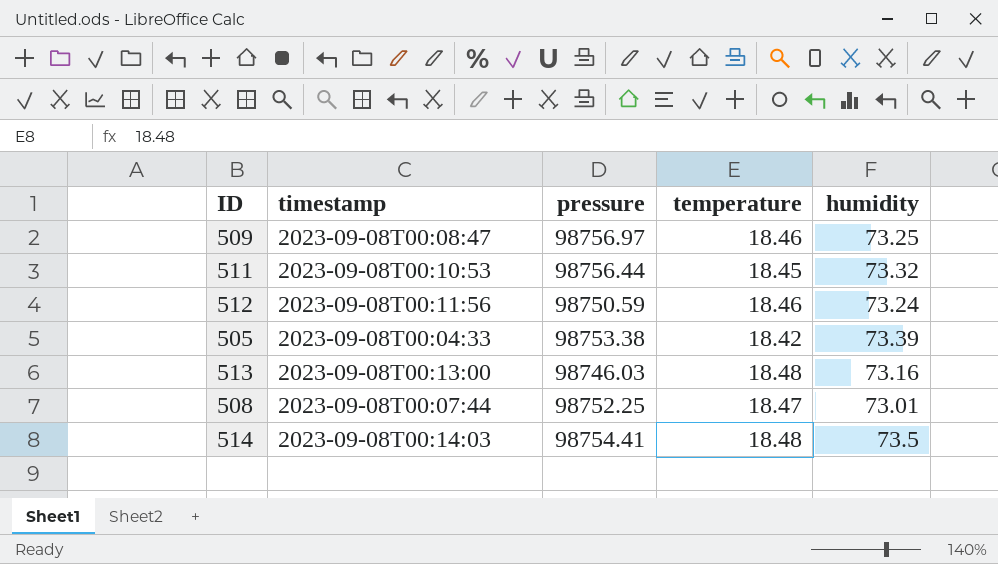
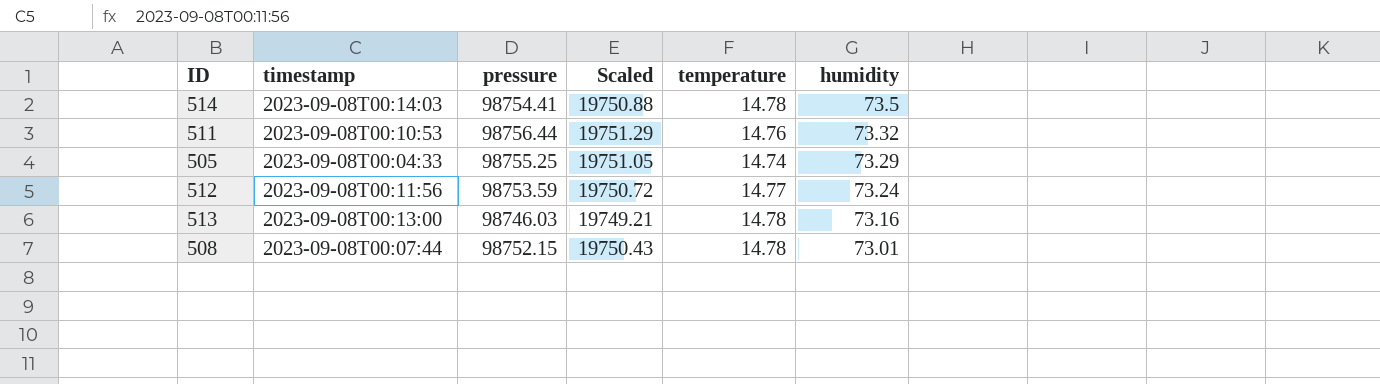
row order: none -> humidity descending
column Scaled | formula: none -> [pressure] * 0.2
row 509: 2023-09-08T00:08:47 | 98756.97 | 18.46 | 73.25 -> none
514 | temperature: 18.48 -> 14.78
511 | temperature: 18.45 -> 14.76
505 | pressure: 98753.38 -> 98755.25
505 | temperature: 18.42 -> 14.74
505 | humidity: 73.39 -> 73.29
512 | pressure: 98750.59 -> 98753.59
512 | temperature: 18.46 -> 14.77
513 | temperature: 18.48 -> 14.78
508 | pressure: 98752.25 -> 98752.15
508 | temperature: 18.47 -> 14.78

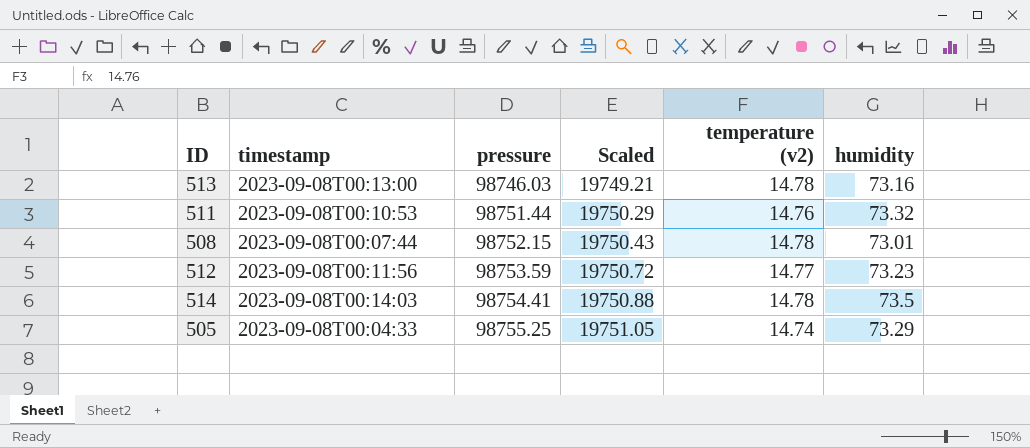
row order: humidity descending -> pressure ascending
column name: temperature -> temperature (v2)
511 | pressure: 98756.44 -> 98751.44
511 | Scaled: 19751.29 -> 19750.29
512 | humidity: 73.24 -> 73.23

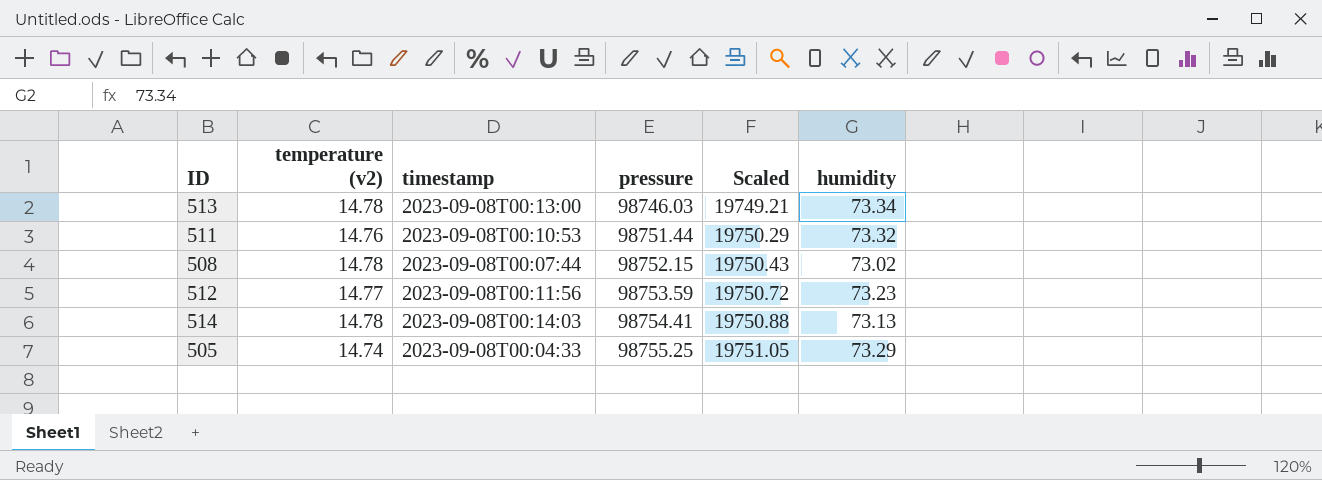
column temperature (v2) | position: 5 -> 2
513 | humidity: 73.16 -> 73.34
508 | humidity: 73.01 -> 73.02
514 | humidity: 73.5 -> 73.13

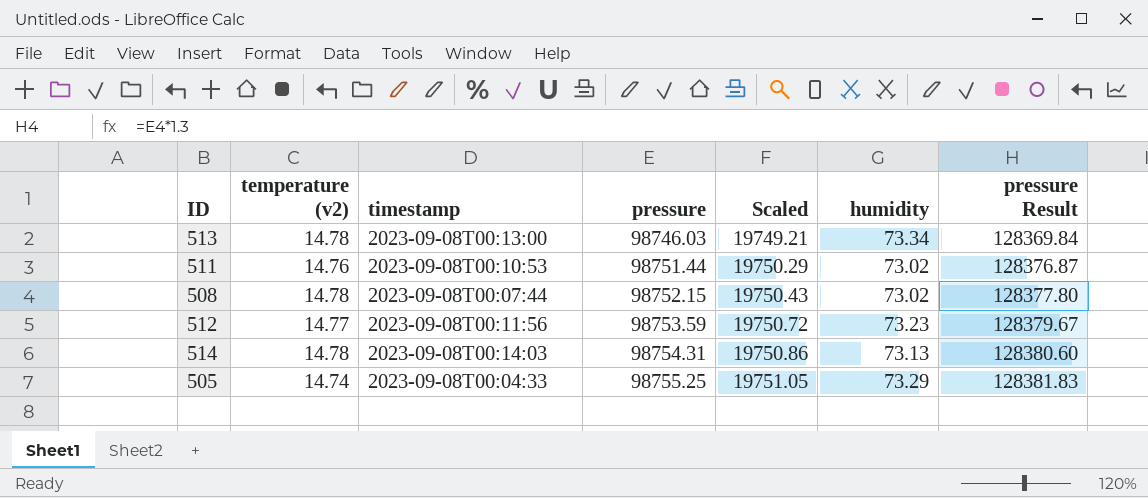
column pressure Result | formula: none -> [pressure] * 1.3
511 | humidity: 73.32 -> 73.02
514 | pressure: 98754.41 -> 98754.31
514 | Scaled: 19750.88 -> 19750.86

